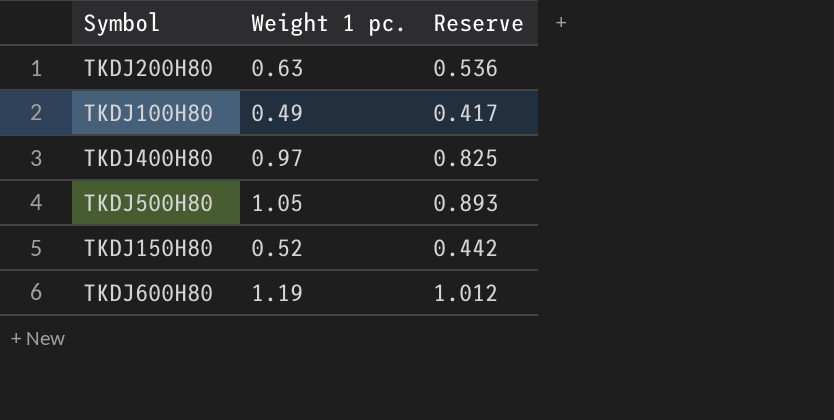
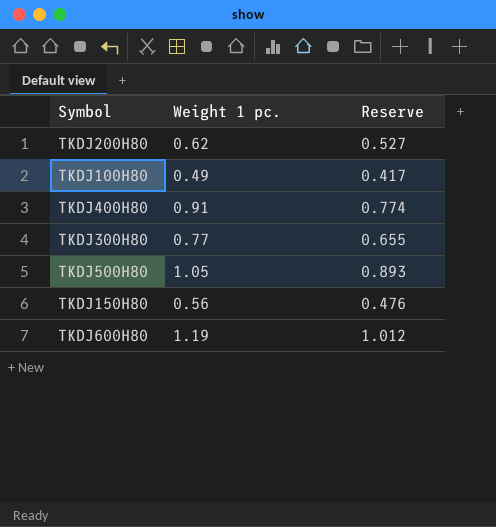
TKDJ200H80 | Weight 1 pc.: 0.63 -> 0.62
TKDJ200H80 | Reserve: 0.536 -> 0.527
TKDJ400H80 | Weight 1 pc.: 0.97 -> 0.91
TKDJ400H80 | Reserve: 0.825 -> 0.774
row TKDJ300H80: none -> 0.77 | 0.655
TKDJ150H80 | Weight 1 pc.: 0.52 -> 0.56
TKDJ150H80 | Reserve: 0.442 -> 0.476

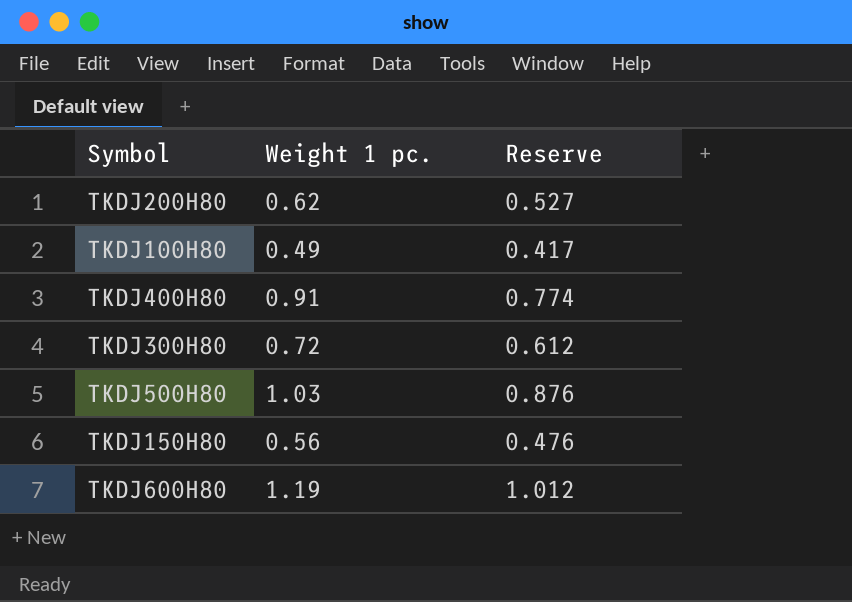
TKDJ300H80 | Weight 1 pc.: 0.77 -> 0.72
TKDJ300H80 | Reserve: 0.655 -> 0.612
TKDJ500H80 | Weight 1 pc.: 1.05 -> 1.03
TKDJ500H80 | Reserve: 0.893 -> 0.876

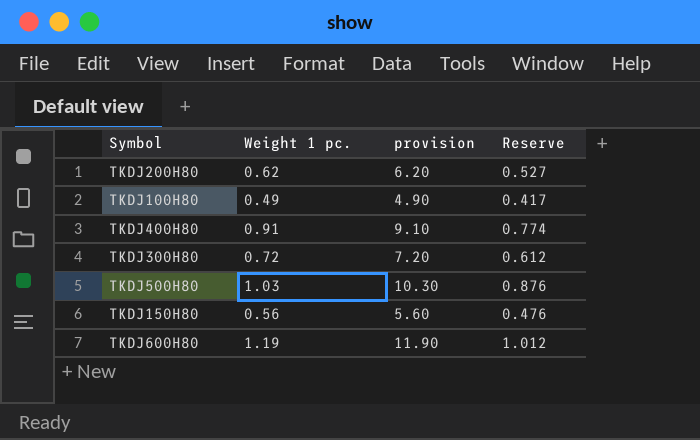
column provision | formula: none -> [Weight 1 pc.] * 10

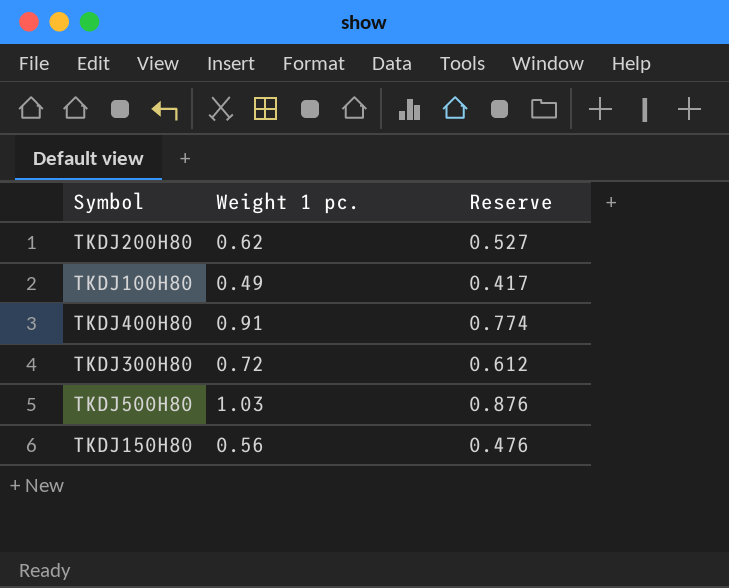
column provision | formula: [Weight 1 pc.] * 10 -> none
row TKDJ600H80: 1.19 | 11.90 | 1.012 -> none

